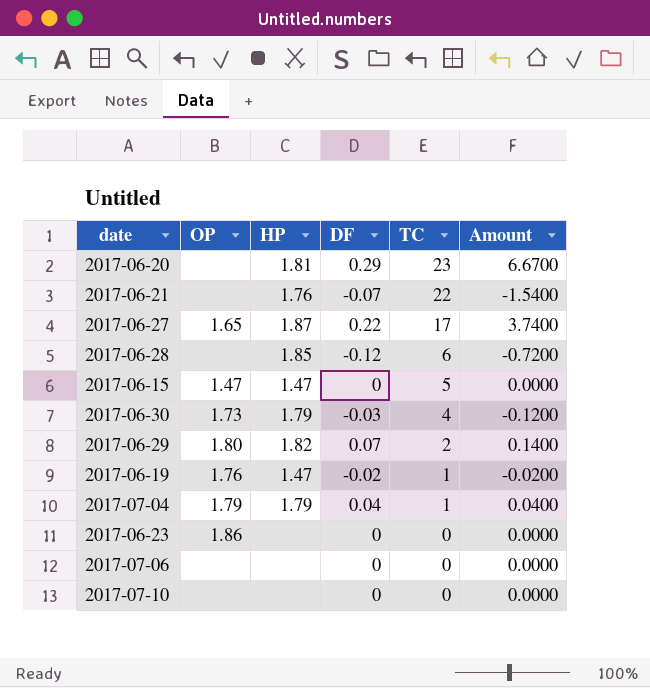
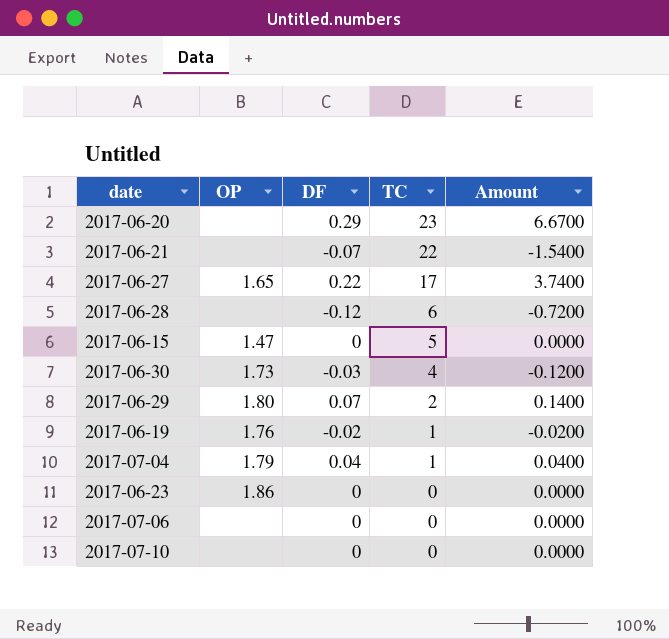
column HP | position: 3 -> none

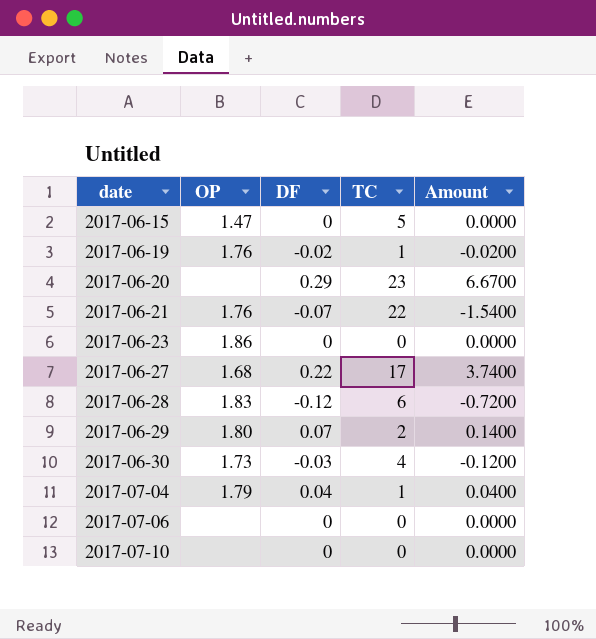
row order: TC descending -> date ascending
2017-06-21 | OP: none -> 1.76
2017-06-27 | OP: 1.65 -> 1.68
2017-06-28 | OP: none -> 1.83

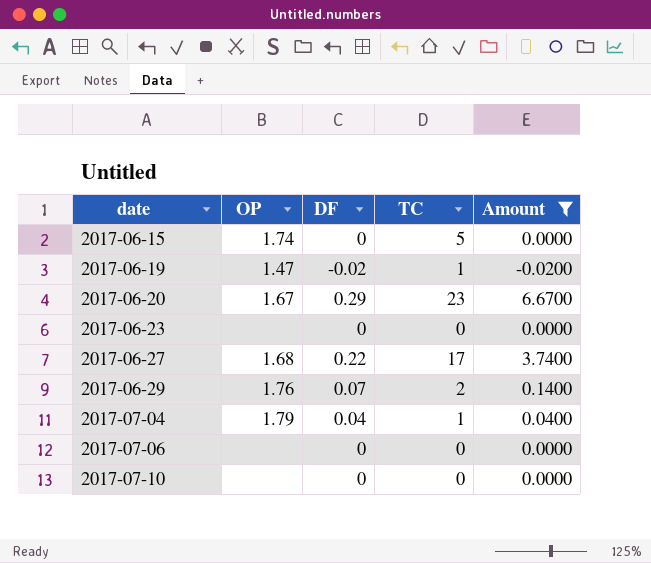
filter: none -> Amount >= -0.0200
2017-06-15 | OP: 1.47 -> 1.74
2017-06-19 | OP: 1.76 -> 1.47
2017-06-20 | OP: none -> 1.67
2017-06-23 | OP: 1.86 -> none
2017-06-29 | OP: 1.80 -> 1.76

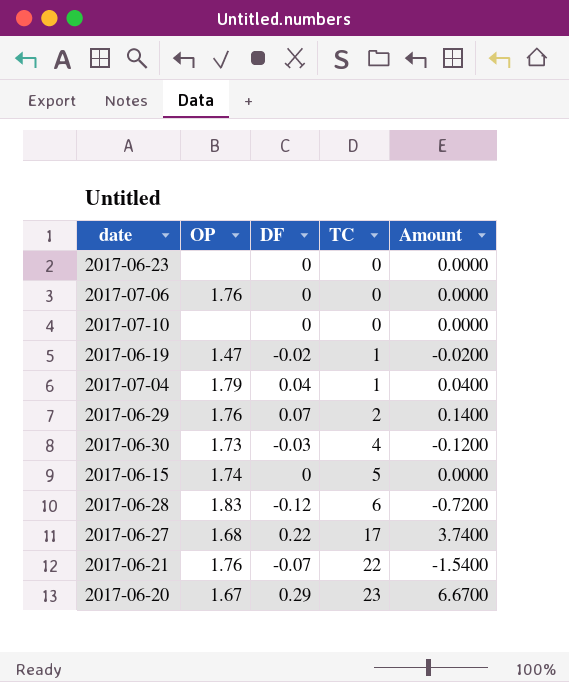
filter: Amount >= -0.0200 -> none
row order: date ascending -> TC ascending
2017-07-06 | OP: none -> 1.76

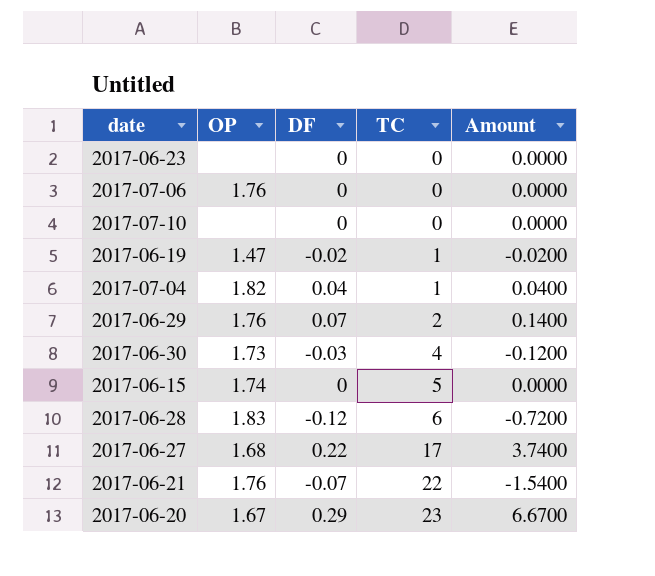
2017-07-04 | OP: 1.79 -> 1.82

